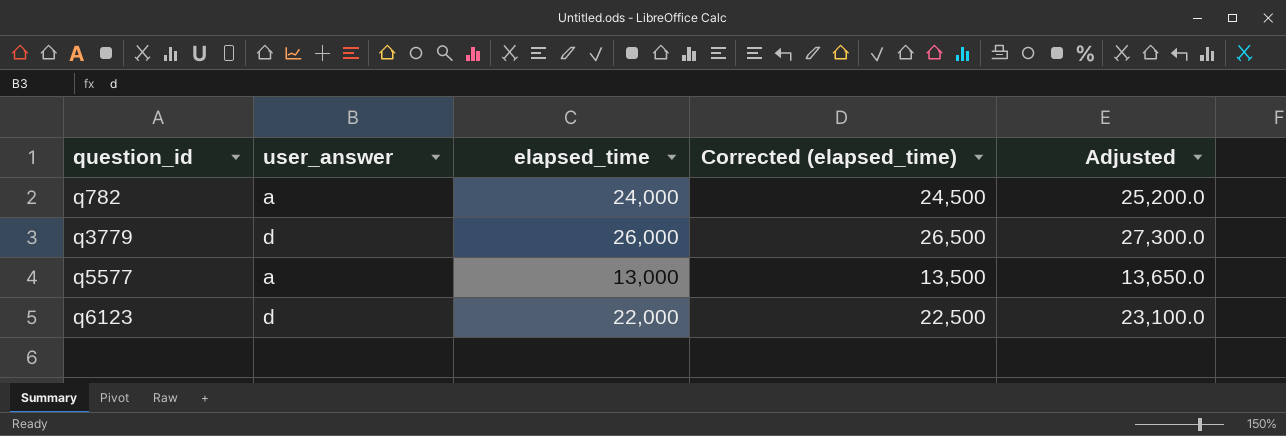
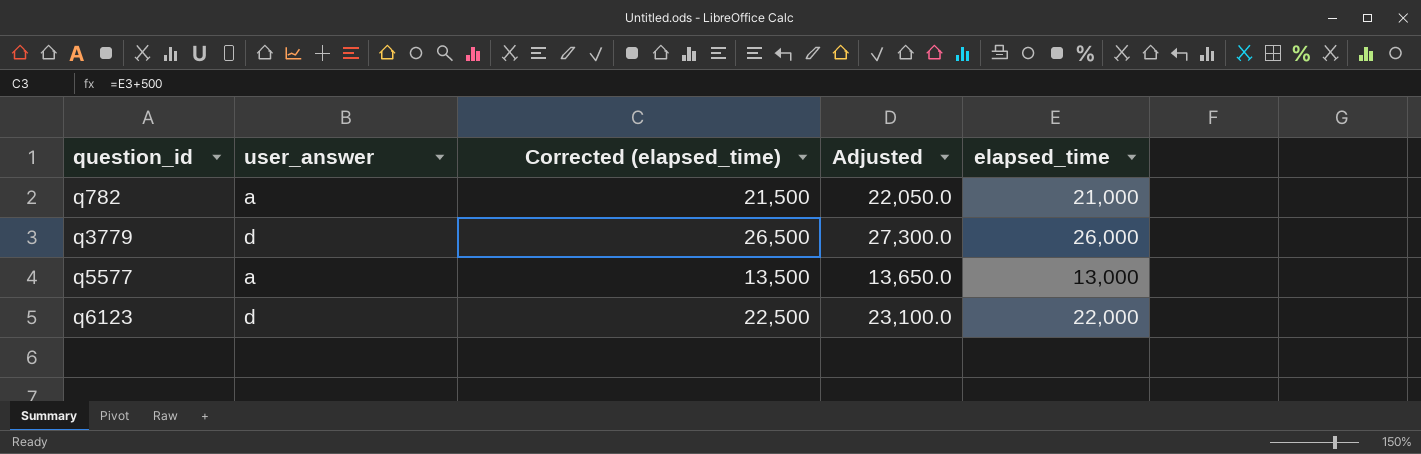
column elapsed_time | position: 3 -> 5
q782 | Corrected (elapsed_time): 24,500 -> 21,500
q782 | Adjusted: 25,200.0 -> 22,050.0
q782 | elapsed_time: 24,000 -> 21,000

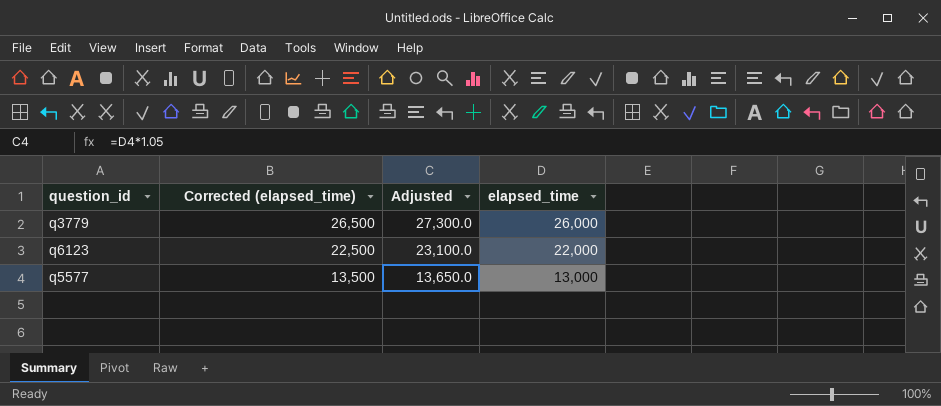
row order: question_id ascending -> Corrected (elapsed_time) descending
column user_answer | position: 2 -> none
row q782: a | 21,500 | 22,050.0 | 21,000 -> none

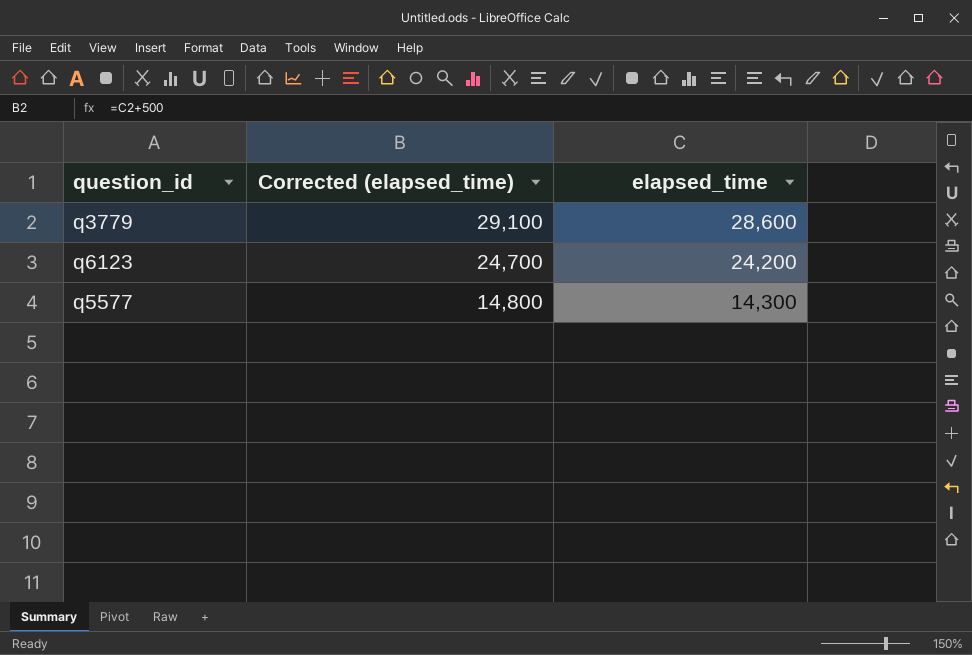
column Adjusted | formula: [elapsed_time] * 1.05 -> none
q3779 | Corrected (elapsed_time): 26,500 -> 29,100
q3779 | elapsed_time: 26,000 -> 28,600
q6123 | Corrected (elapsed_time): 22,500 -> 24,700
q6123 | elapsed_time: 22,000 -> 24,200
q5577 | Corrected (elapsed_time): 13,500 -> 14,800
q5577 | elapsed_time: 13,000 -> 14,300

